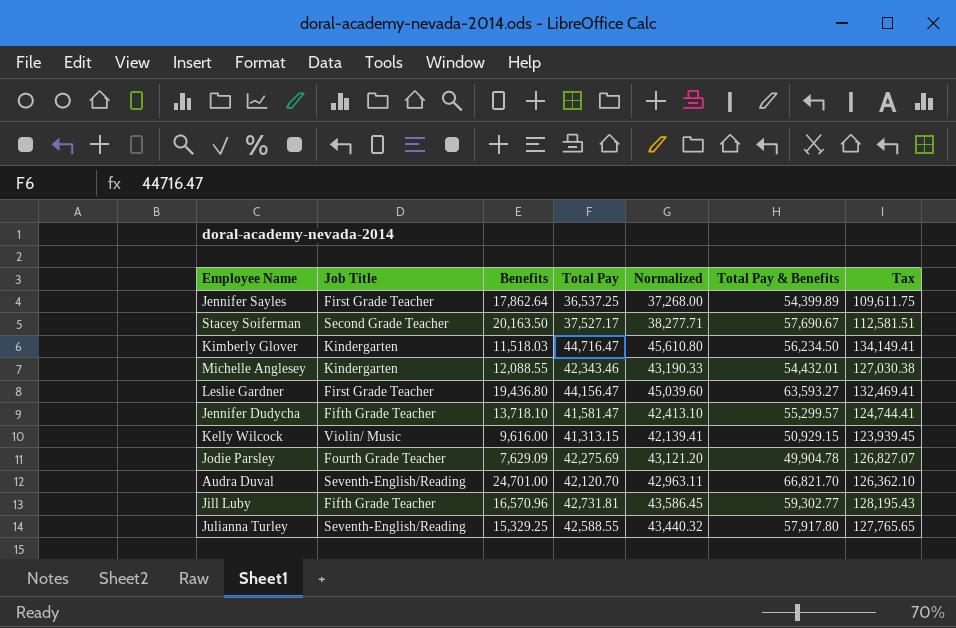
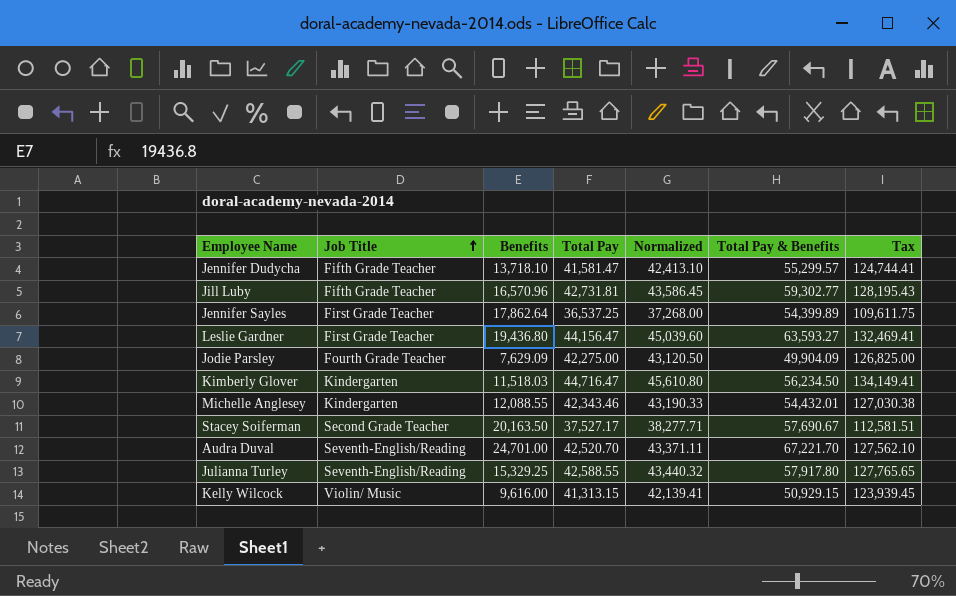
row order: none -> Job Title ascending
Jodie Parsley | Total Pay: 42,275.69 -> 42,275.00
Jodie Parsley | Normalized: 43,121.20 -> 43,120.50
Jodie Parsley | Total Pay & Benefits: 49,904.78 -> 49,904.09
Jodie Parsley | Tax: 126,827.07 -> 126,825.00
Audra Duval | Total Pay: 42,120.70 -> 42,520.70
Audra Duval | Normalized: 42,963.11 -> 43,371.11
Audra Duval | Total Pay & Benefits: 66,821.70 -> 67,221.70
Audra Duval | Tax: 126,362.10 -> 127,562.10

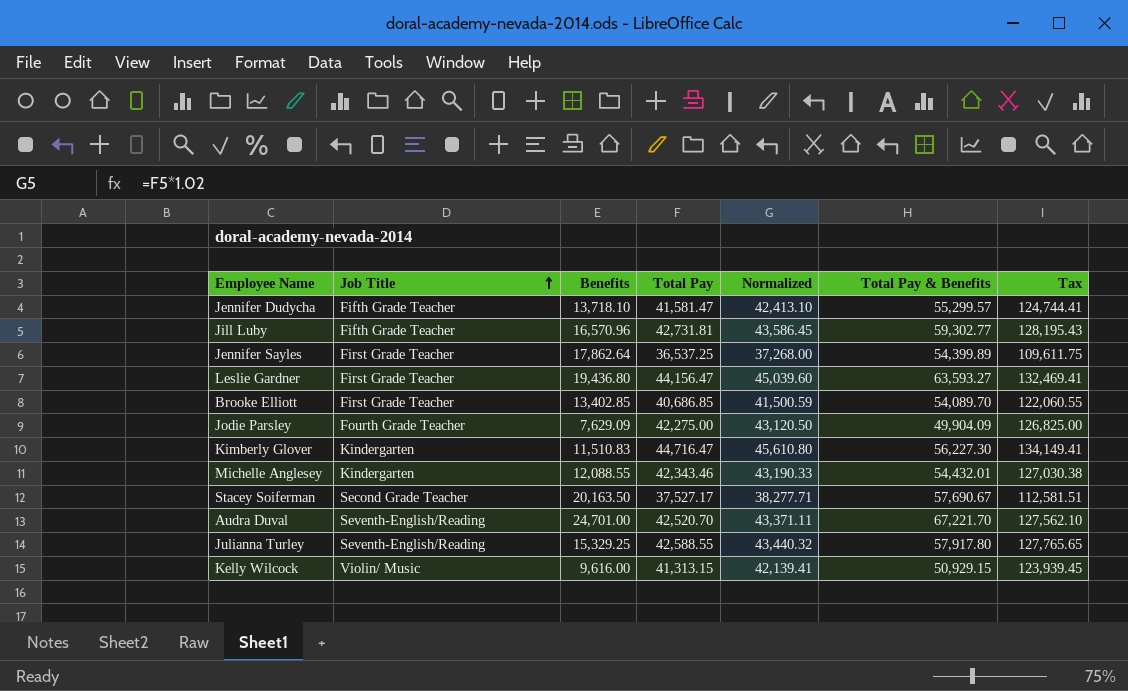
row Brooke Elliott: none -> First Grade Teacher | 13,402.85 | 40,686.85 | 41,500.59 | 54,089.70 | 122,060.55
Kimberly Glover | Benefits: 11,518.03 -> 11,510.83
Kimberly Glover | Total Pay & Benefits: 56,234.50 -> 56,227.30

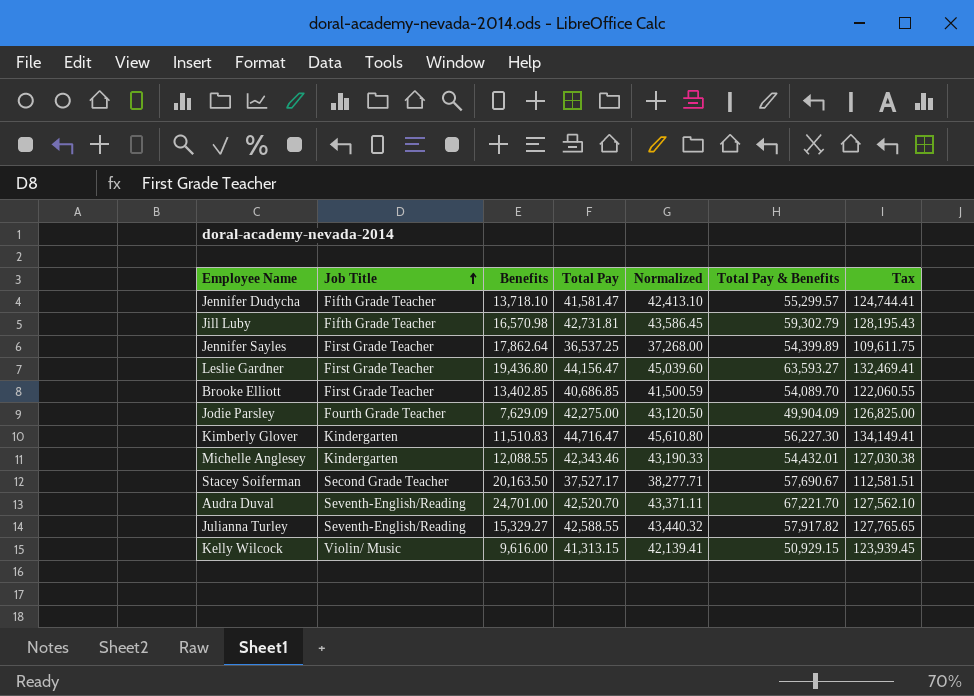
Jill Luby | Benefits: 16,570.96 -> 16,570.98
Jill Luby | Total Pay & Benefits: 59,302.77 -> 59,302.79
Julianna Turley | Benefits: 15,329.25 -> 15,329.27
Julianna Turley | Total Pay & Benefits: 57,917.80 -> 57,917.82

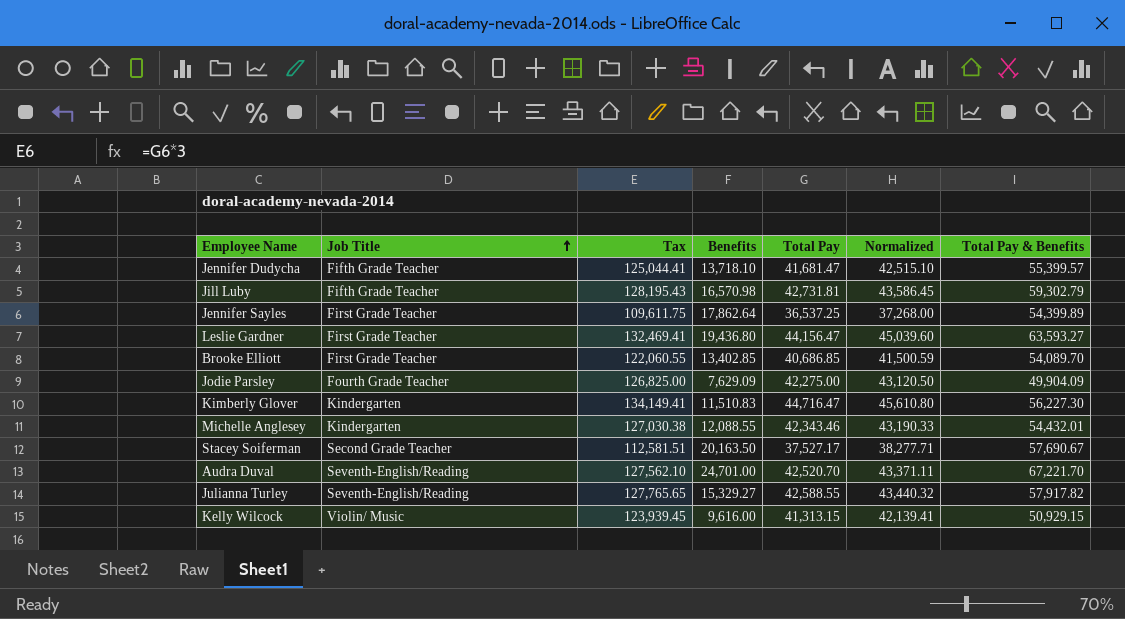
column Tax | position: 7 -> 3
Jennifer Dudycha | Tax: 124,744.41 -> 125,044.41
Jennifer Dudycha | Total Pay: 41,581.47 -> 41,681.47
Jennifer Dudycha | Normalized: 42,413.10 -> 42,515.10
Jennifer Dudycha | Total Pay & Benefits: 55,299.57 -> 55,399.57

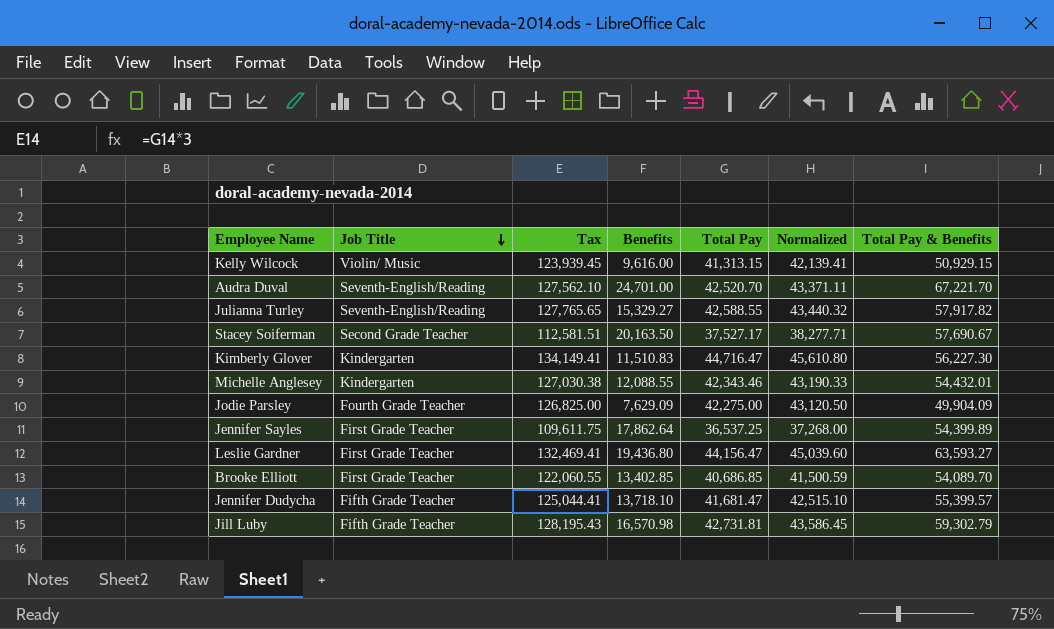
row order: Job Title ascending -> Job Title descending

